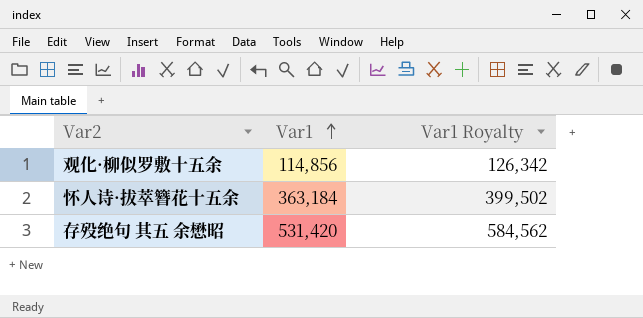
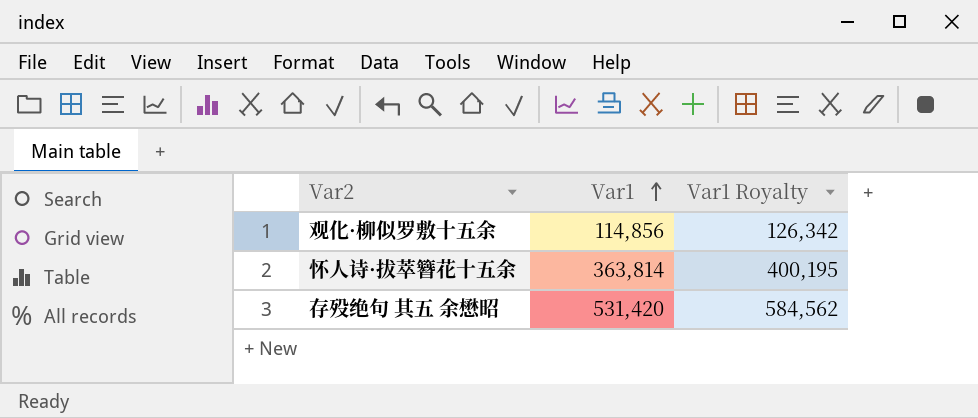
怀人诗·拔萃簪花十五余 | Var1: 363,184 -> 363,814
怀人诗·拔萃簪花十五余 | Var1 Royalty: 399,502 -> 400,195

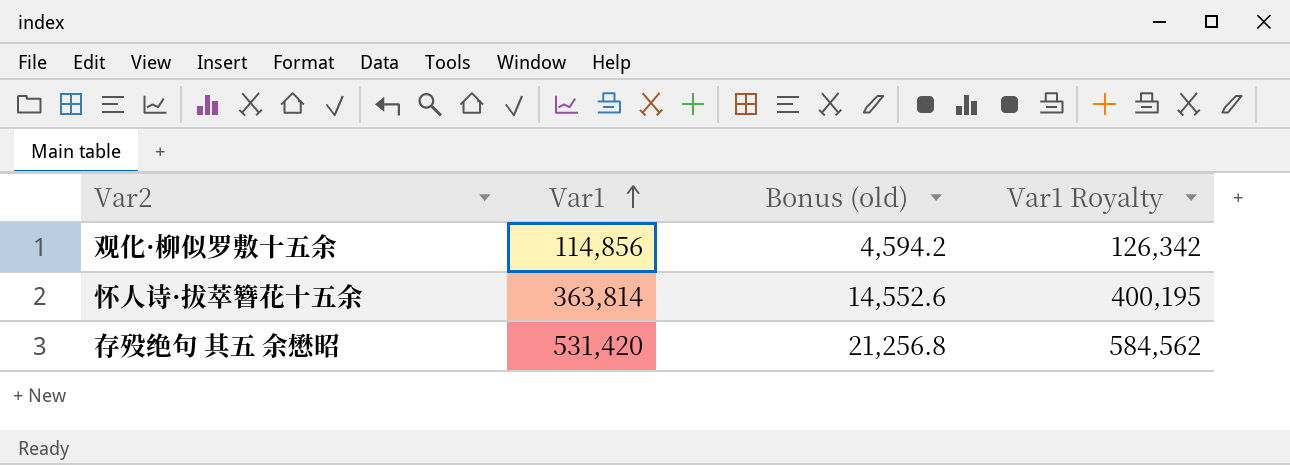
column Bonus (old) | formula: none -> [Var1] * 0.04

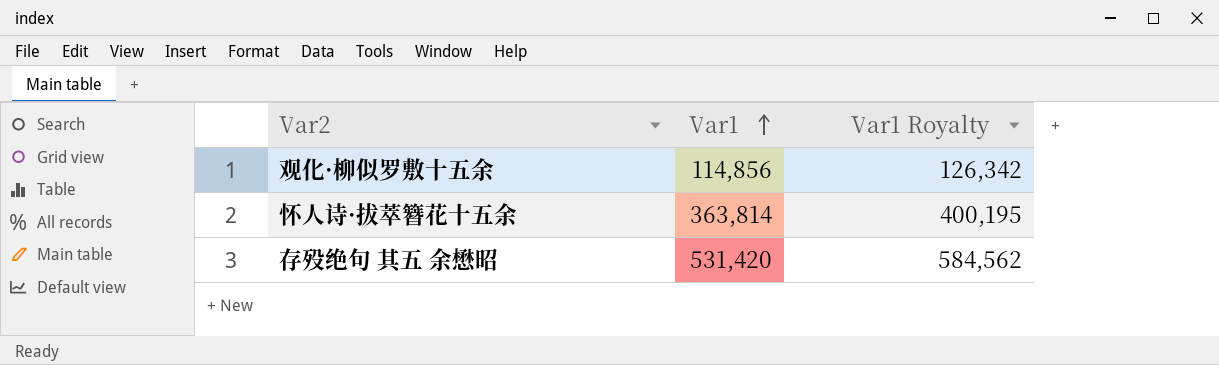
column Bonus (old) | formula: [Var1] * 0.04 -> none

